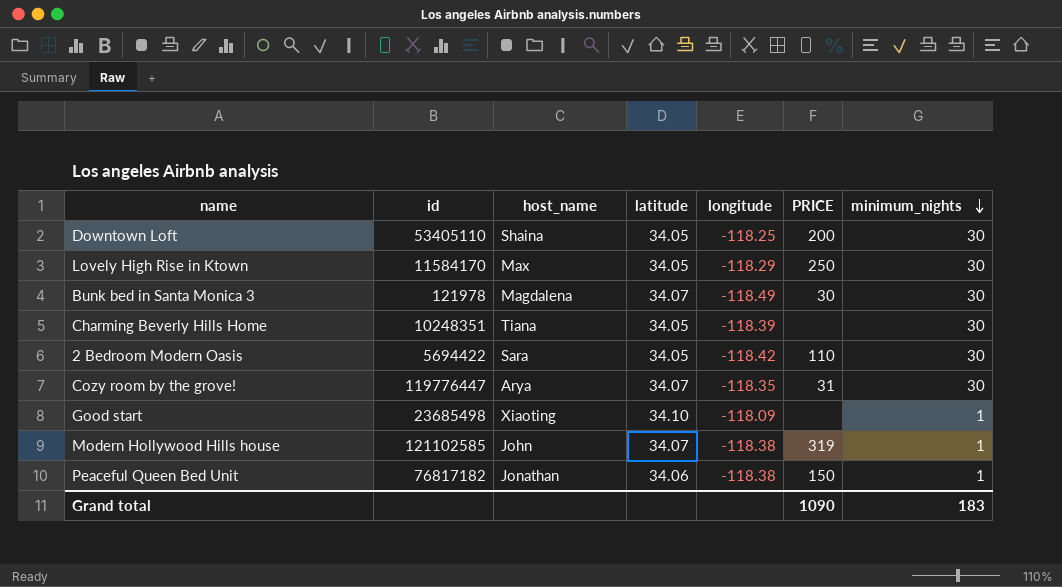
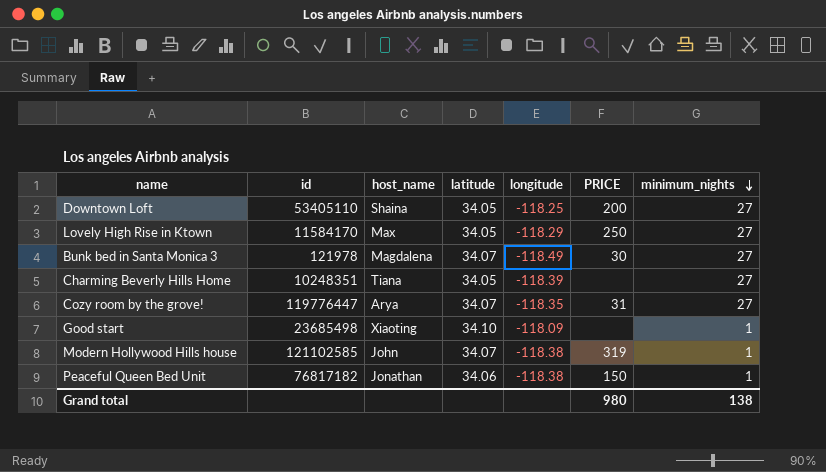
row 2 Bedroom Modern Oasis: 5694422 | Sara | 34.05 | -118.42 | 110 | 30 -> none
Downtown Loft | minimum_nights: 30 -> 27
Lovely High Rise in Ktown | minimum_nights: 30 -> 27
Bunk bed in Santa Monica 3 | minimum_nights: 30 -> 27
Charming Beverly Hills Home | minimum_nights: 30 -> 27
Cozy room by the grove! | minimum_nights: 30 -> 27
Grand total | PRICE: 1090 -> 980
Grand total | minimum_nights: 183 -> 138

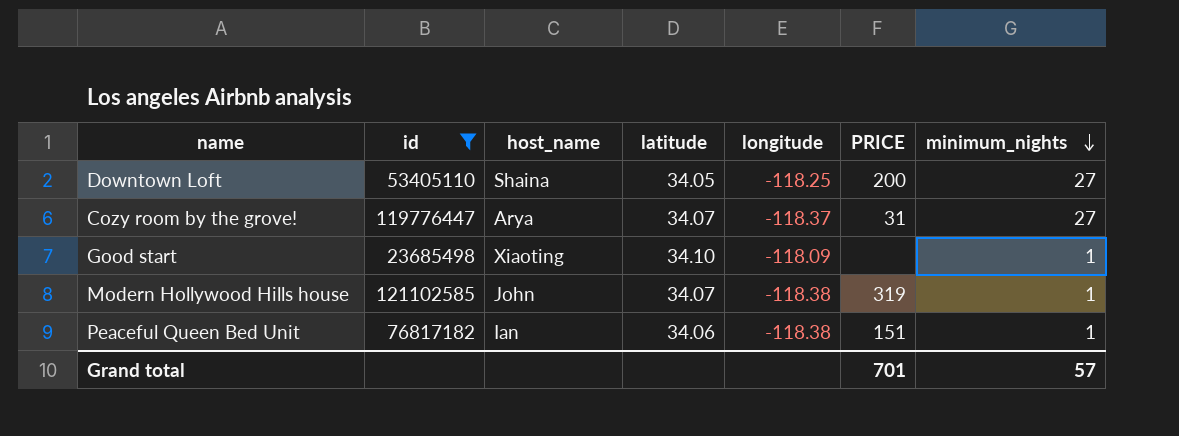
filter: none -> id >= 23685498
Cozy room by the grove! | longitude: -118.35 -> -118.37
Peaceful Queen Bed Unit | host_name: Jonathan -> Ian
Peaceful Queen Bed Unit | PRICE: 150 -> 151
Grand total | PRICE: 980 -> 701
Grand total | minimum_nights: 138 -> 57

